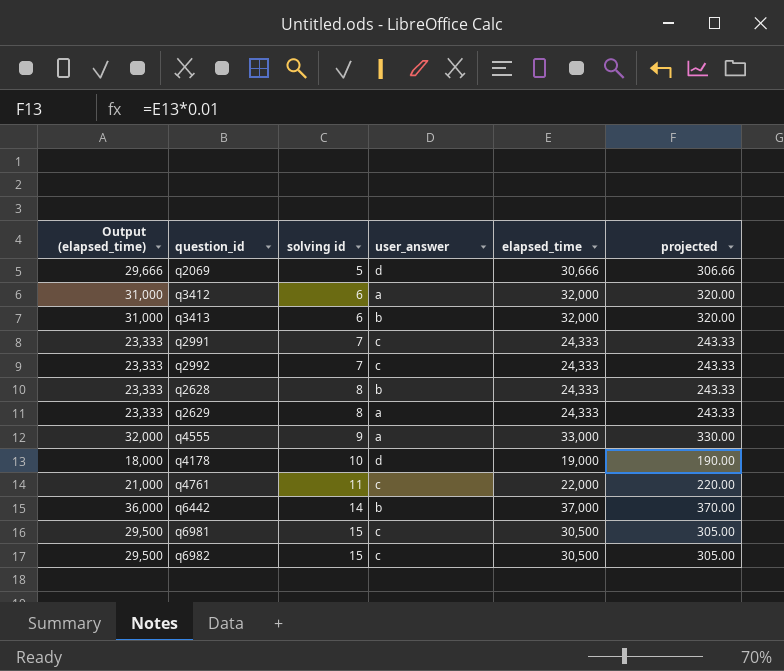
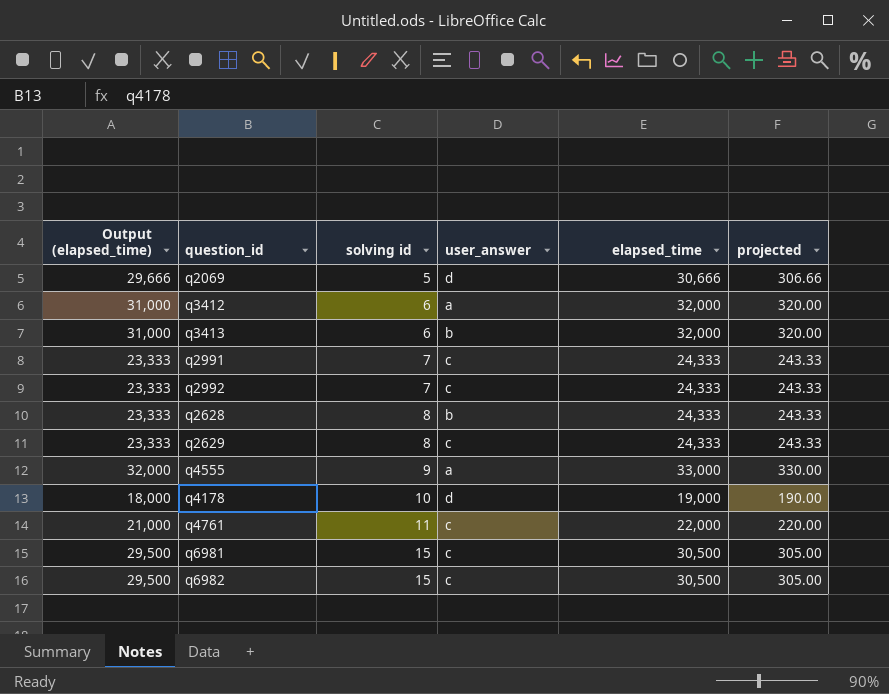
row q6442: 36,000 | 14 | b | 37,000 | 370.00 -> none
q2629 | user_answer: a -> c

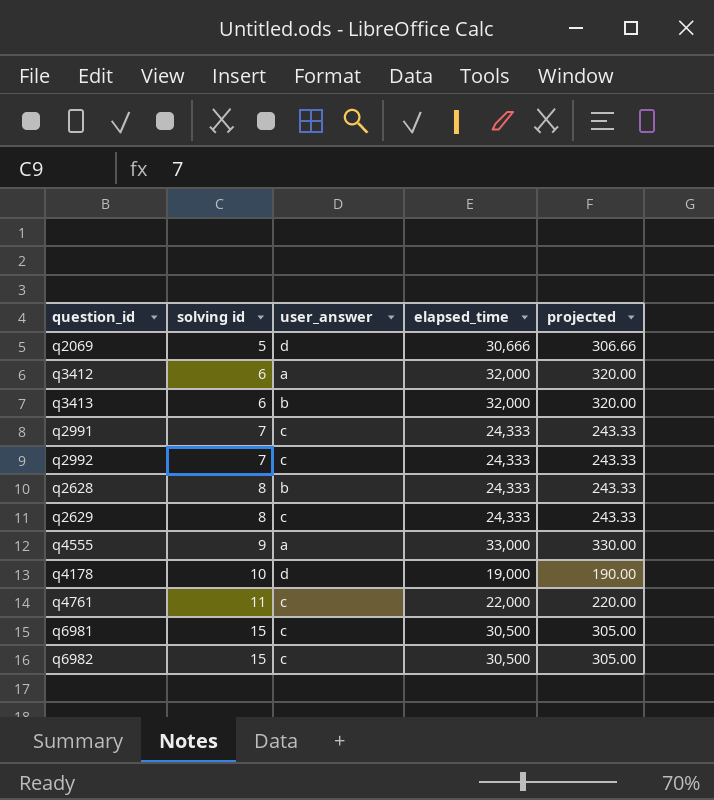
column Output (elapsed_time) | formula: [elapsed_time] - 1000 -> none

